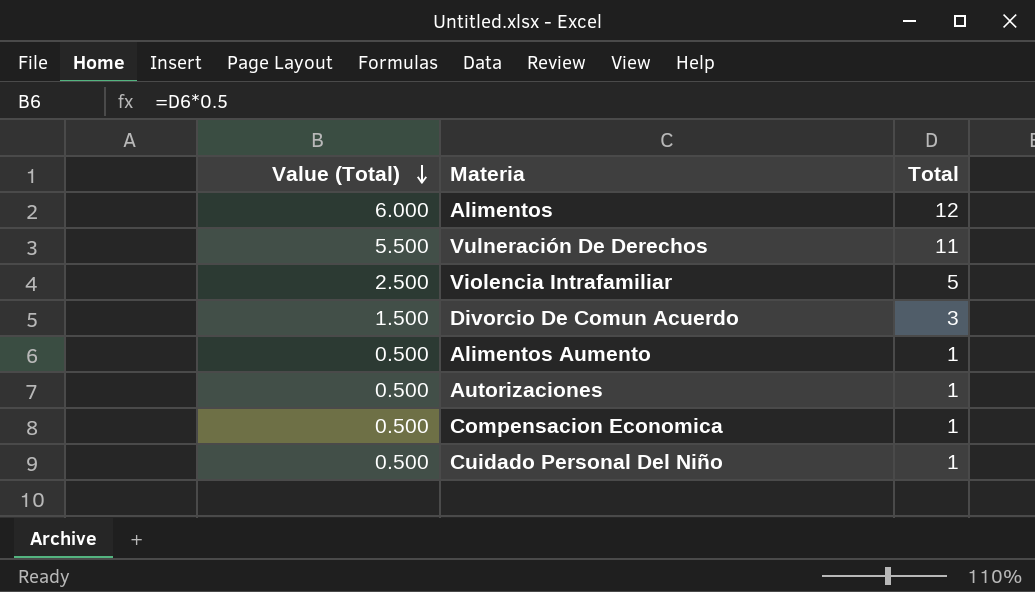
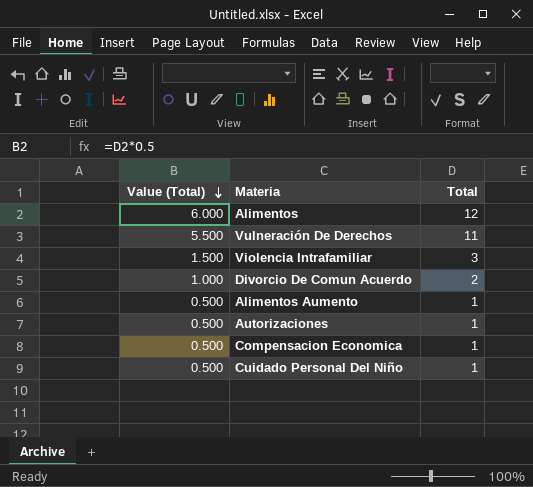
Violencia Intrafamiliar | Value (Total): 2.500 -> 1.500
Violencia Intrafamiliar | Total: 5 -> 3
Divorcio De Comun Acuerdo | Value (Total): 1.500 -> 1.000
Divorcio De Comun Acuerdo | Total: 3 -> 2

